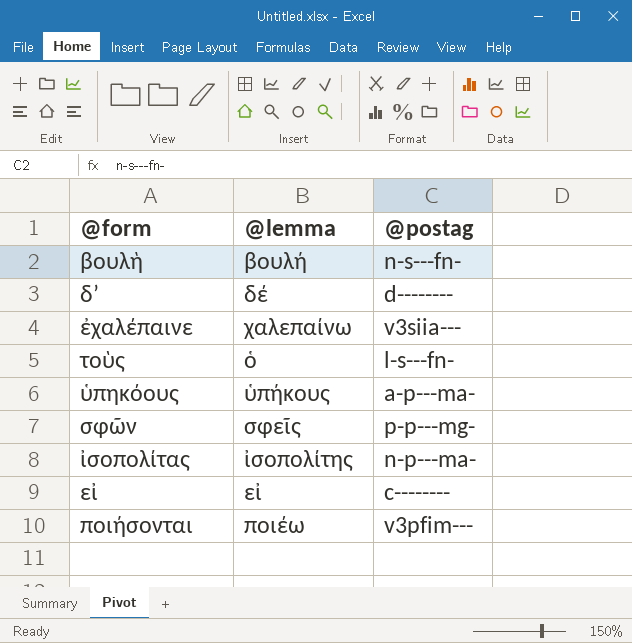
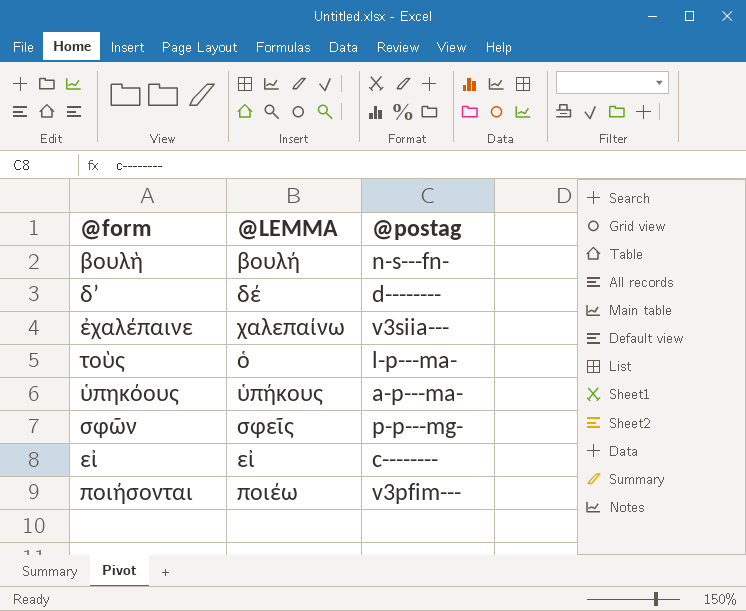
column name: @lemma -> @LEMMA
row ἰσοπολίτας: ἰσοπολίτης | n-p---ma- -> none
τοὺς | @postag: l-s---fn- -> l-p---ma-

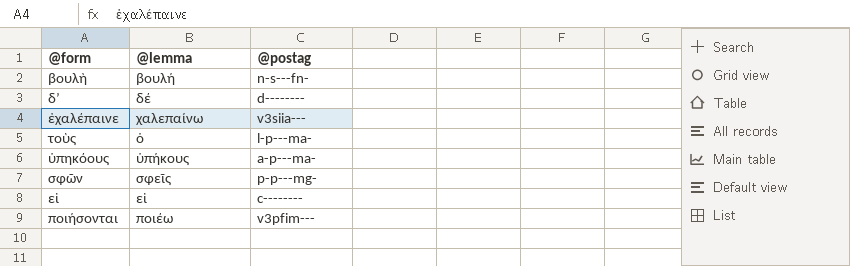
column name: @LEMMA -> @lemma

